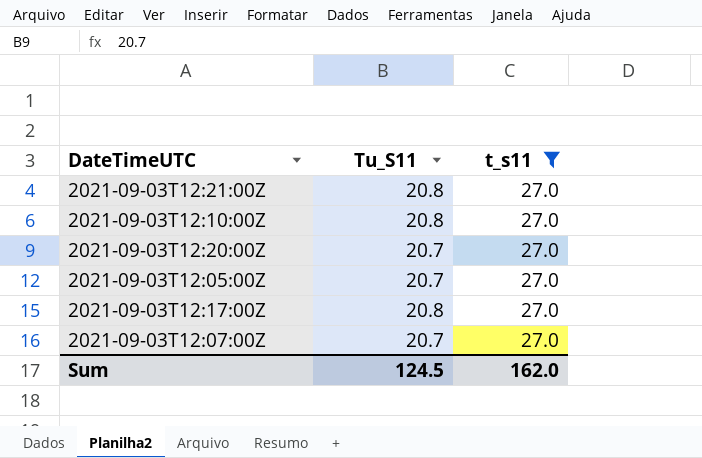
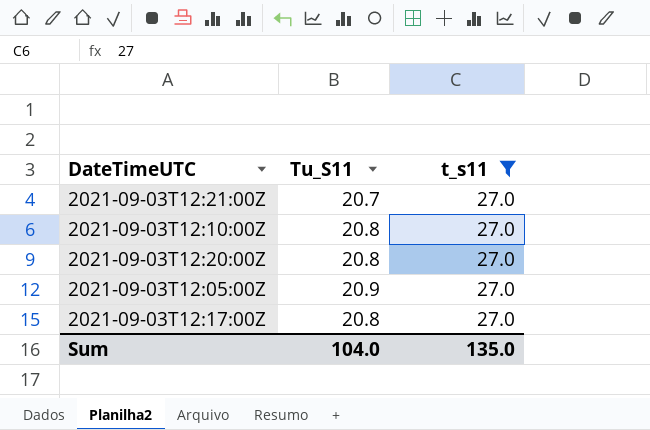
row 2021-09-03T12:07:00Z: 20.7 | 27.0 -> none
2021-09-03T12:21:00Z | Tu_S11: 20.8 -> 20.7
2021-09-03T12:20:00Z | Tu_S11: 20.7 -> 20.8
2021-09-03T12:05:00Z | Tu_S11: 20.7 -> 20.9
Sum | Tu_S11: 124.5 -> 104.0
Sum | t_s11: 162.0 -> 135.0

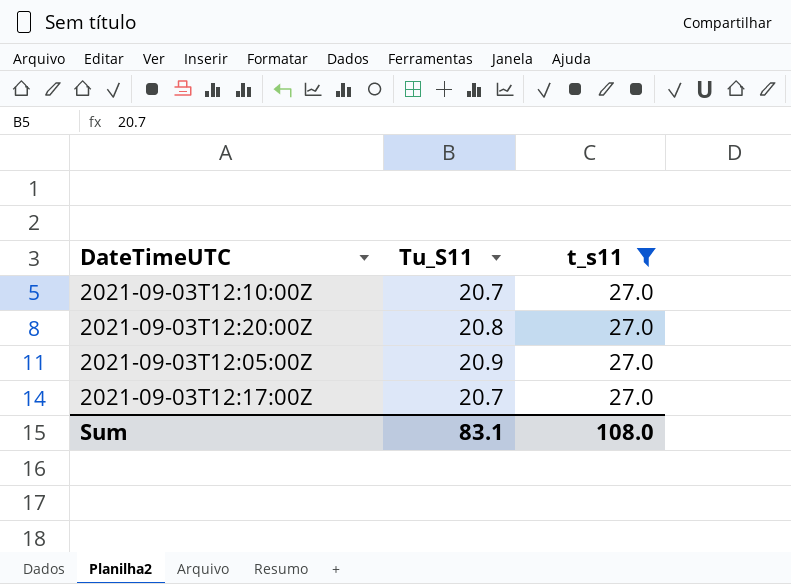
row 2021-09-03T12:21:00Z: 20.7 | 27.0 -> none
2021-09-03T12:10:00Z | Tu_S11: 20.8 -> 20.7
2021-09-03T12:17:00Z | Tu_S11: 20.8 -> 20.7
Sum | Tu_S11: 104.0 -> 83.1
Sum | t_s11: 135.0 -> 108.0

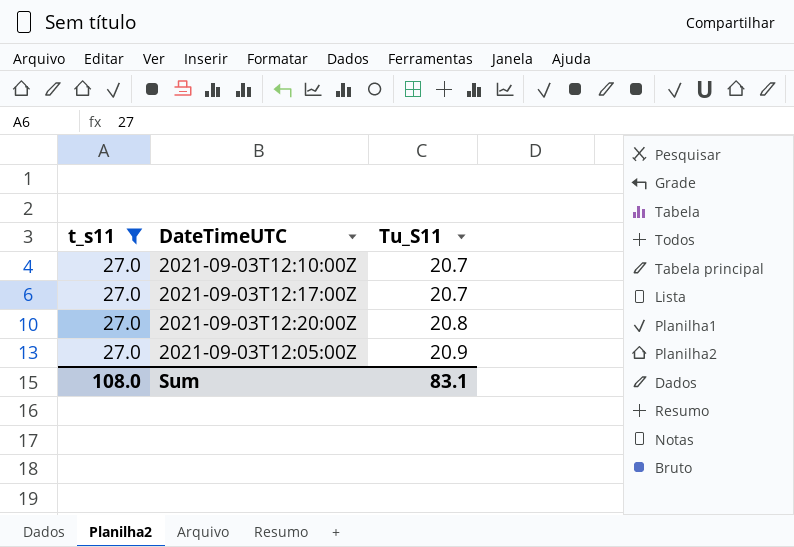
row order: none -> Tu_S11 ascending
column t_s11 | position: 3 -> 1

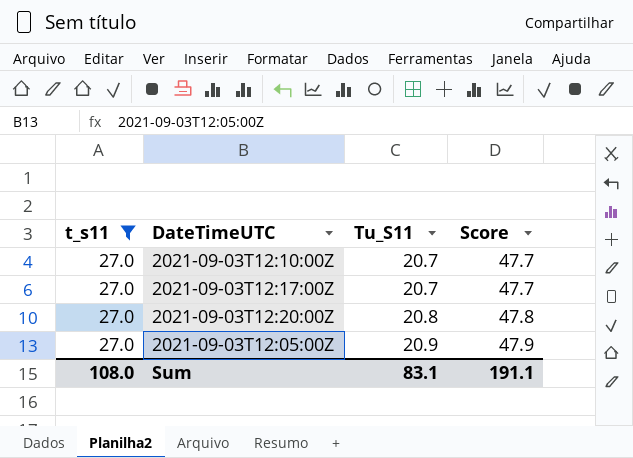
column Score | formula: none -> [t_s11] + [Tu_S11]

